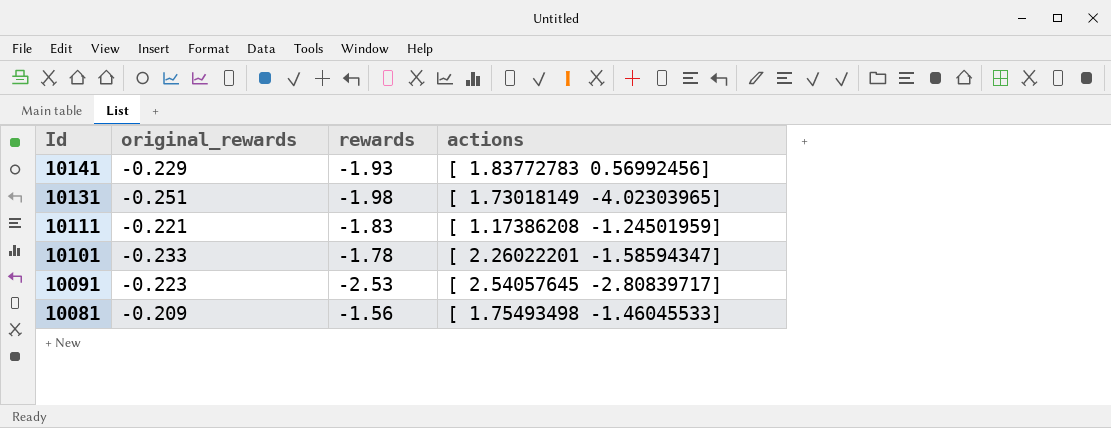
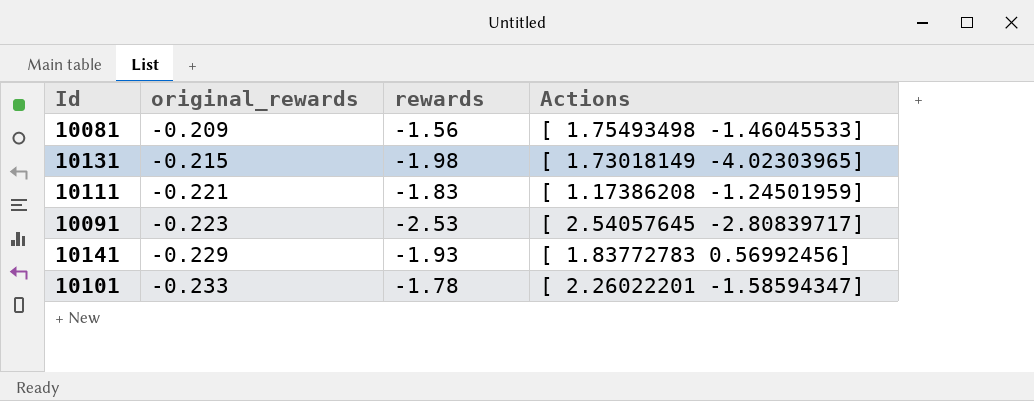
row order: Id descending -> original_rewards descending
column name: actions -> Actions
10131 | original_rewards: -0.251 -> -0.215

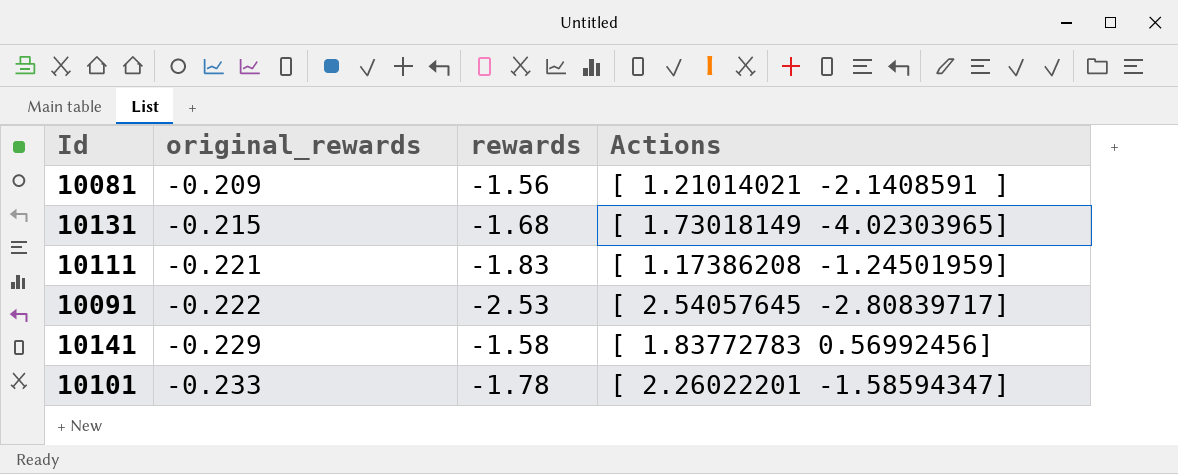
10081 | Actions: [ 1.75493498 -1.46045533] -> [ 1.21014021 -2.1408591 ]
10131 | rewards: -1.98 -> -1.68
10091 | original_rewards: -0.223 -> -0.222
10141 | rewards: -1.93 -> -1.58

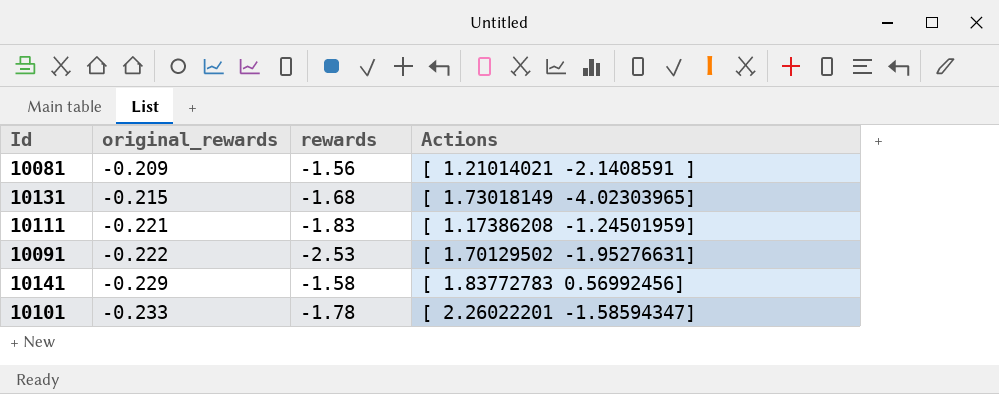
10091 | Actions: [ 2.54057645 -2.80839717] -> [ 1.70129502 -1.95276631]

